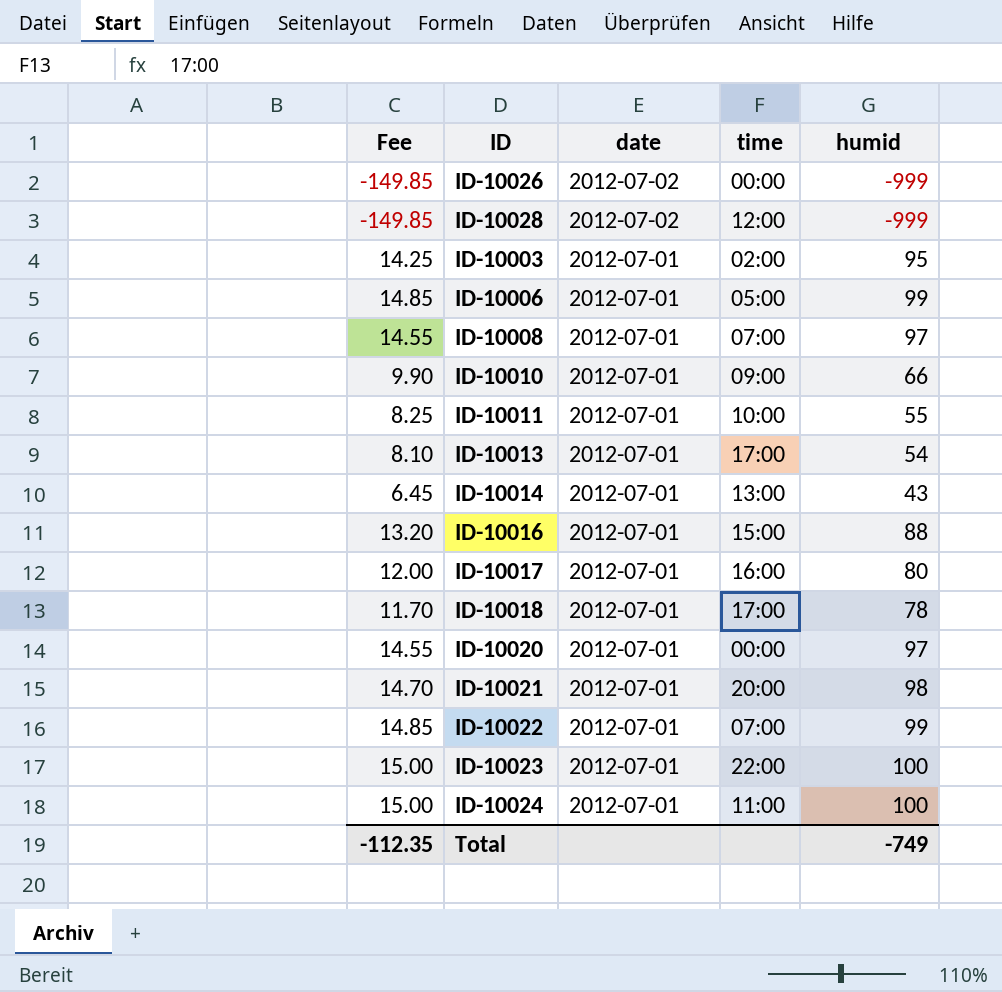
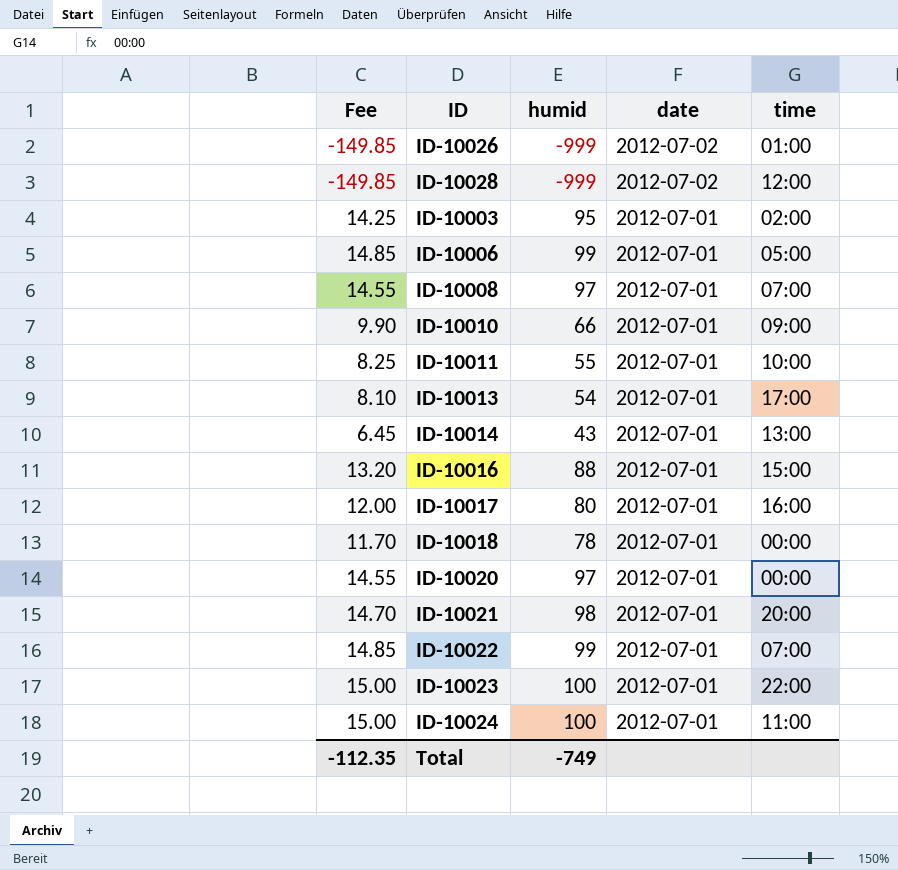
column humid | position: 5 -> 3
ID-10026 | time: 00:00 -> 01:00
ID-10018 | time: 17:00 -> 00:00

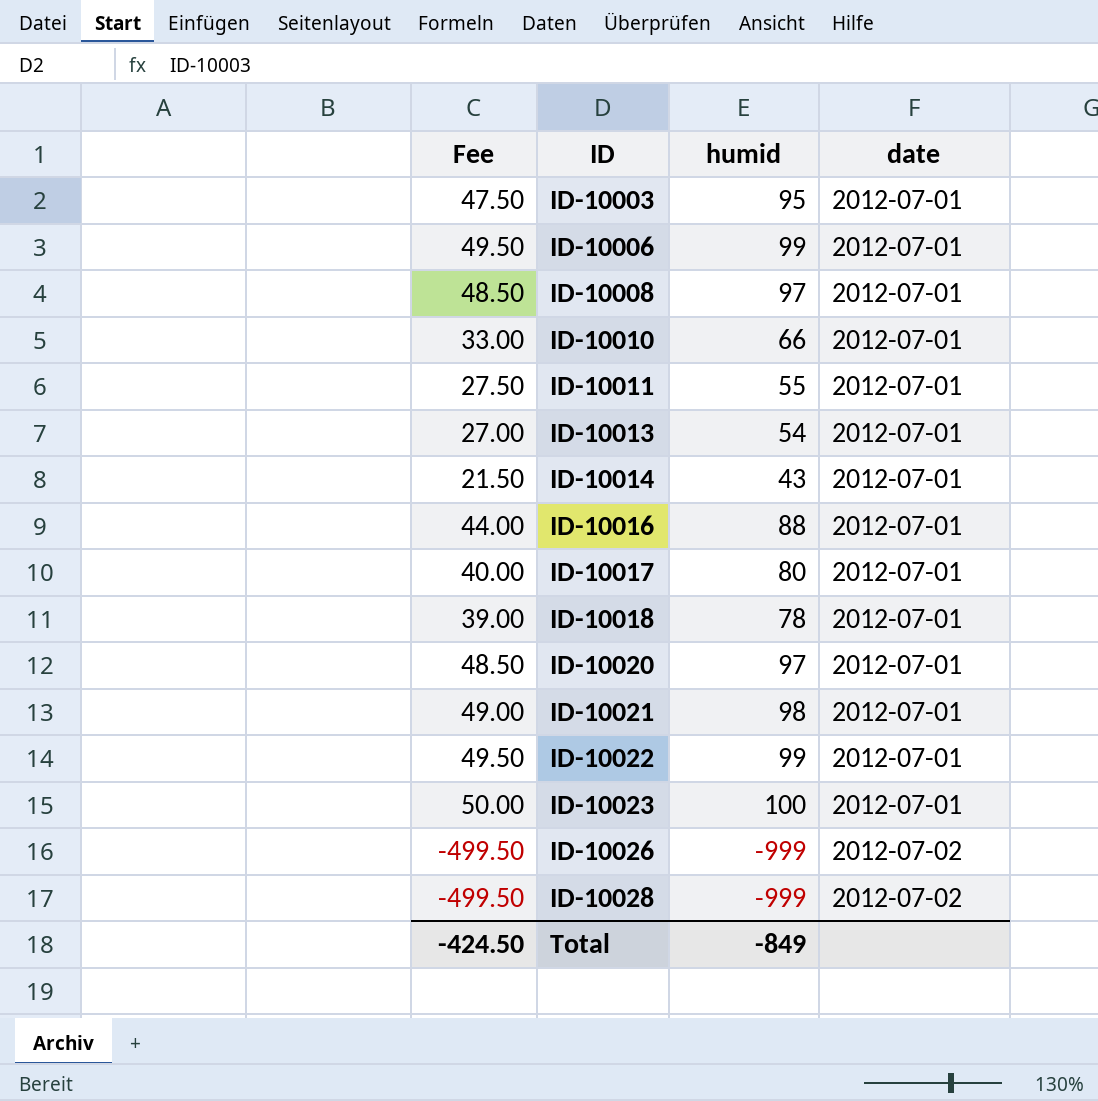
row order: date descending -> ID ascending
column time | position: 5 -> none
column Fee | formula: [humid] * 0.15 -> [humid] * 0.5
row ID-10024: 15.00 | 100 | 2012-07-01 | 11:00 -> none
Total | Fee: -112.35 -> -424.50
Total | humid: -749 -> -849

